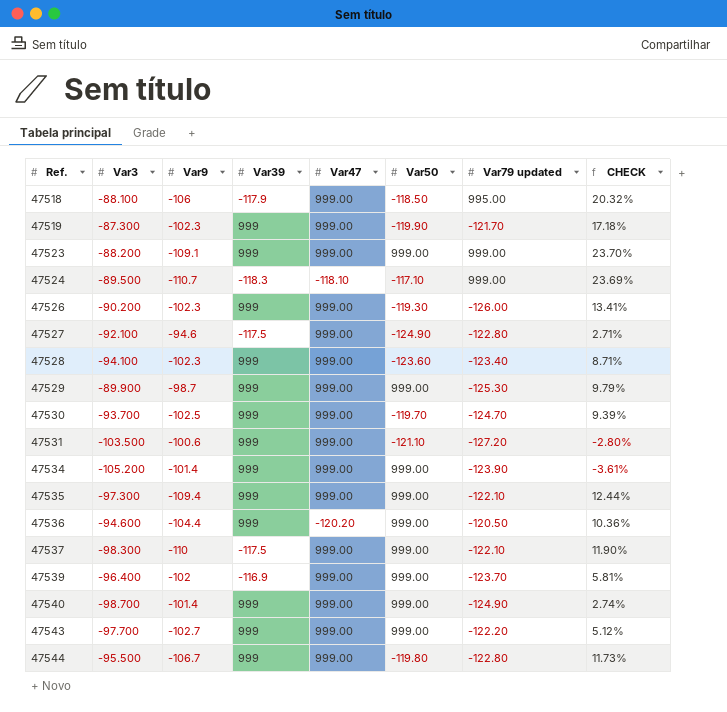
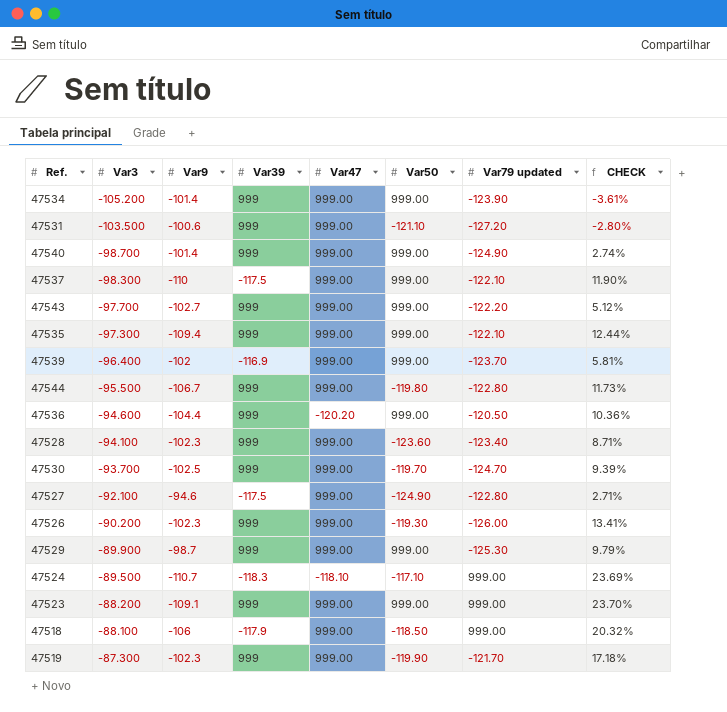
row order: Ref. ascending -> Var3 ascending
47518 | Var79 updated: 995.00 -> 999.00

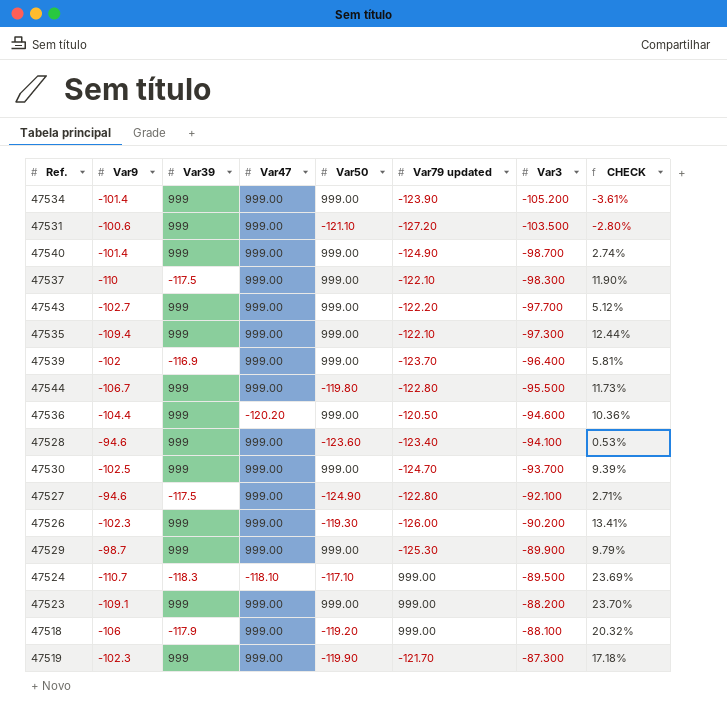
column Var3 | position: 2 -> 7
47528 | Var9: -102.3 -> -94.6
47528 | CHECK: 8.71% -> 0.53%
47530 | Var50: -119.70 -> 999.00
47518 | Var50: -118.50 -> -119.20

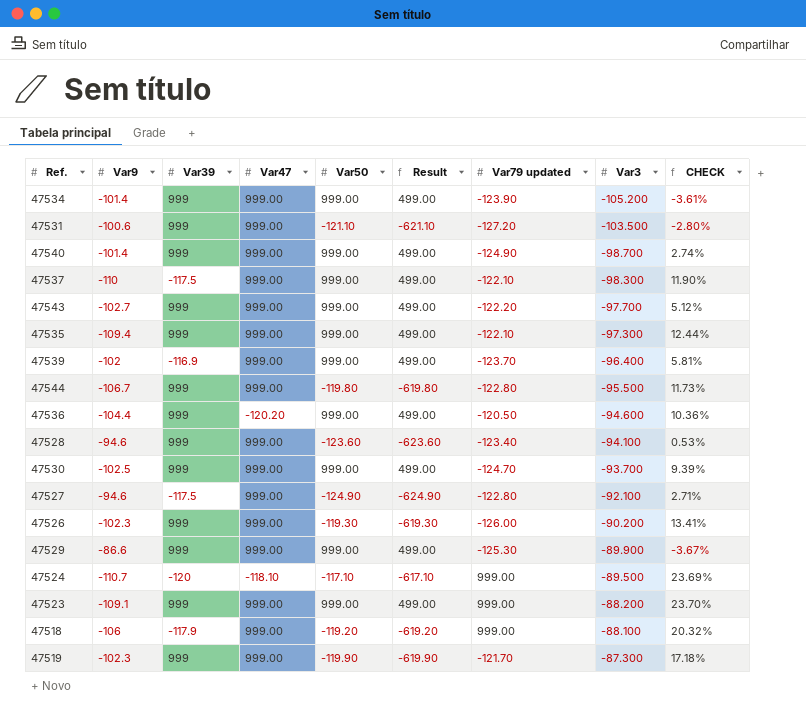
column Result | formula: none -> [Var50] - 500
47529 | Var9: -98.7 -> -86.6
47529 | CHECK: 9.79% -> -3.67%
47524 | Var39: -118.3 -> -120

